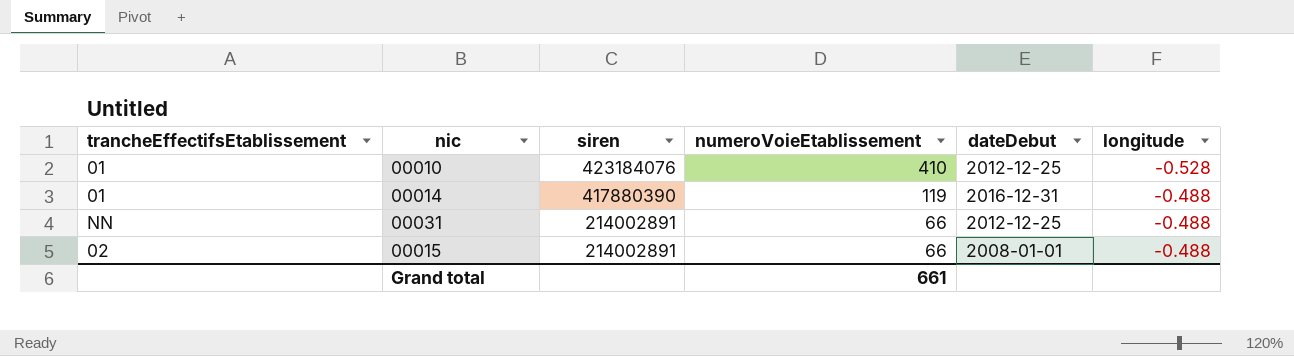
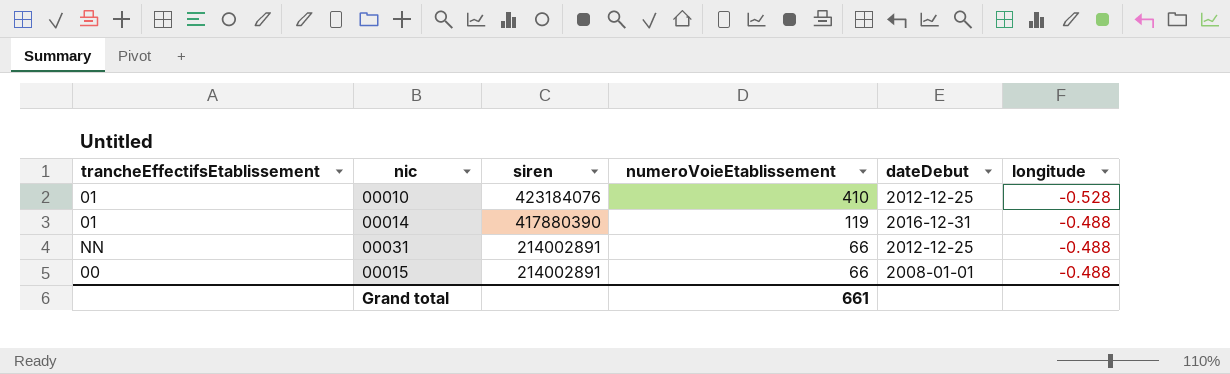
00015 | trancheEffectifsEtablissement: 02 -> 00

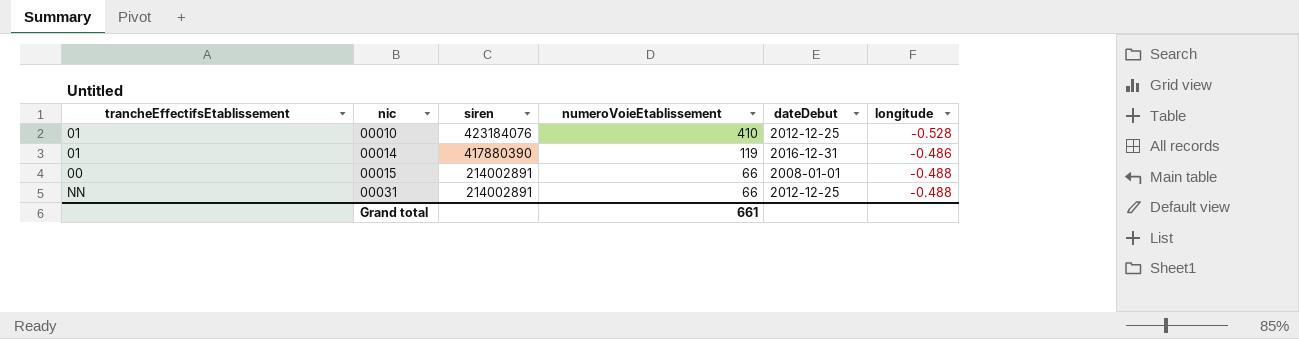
row order: siren descending -> nic ascending
00014 | longitude: -0.488 -> -0.486

